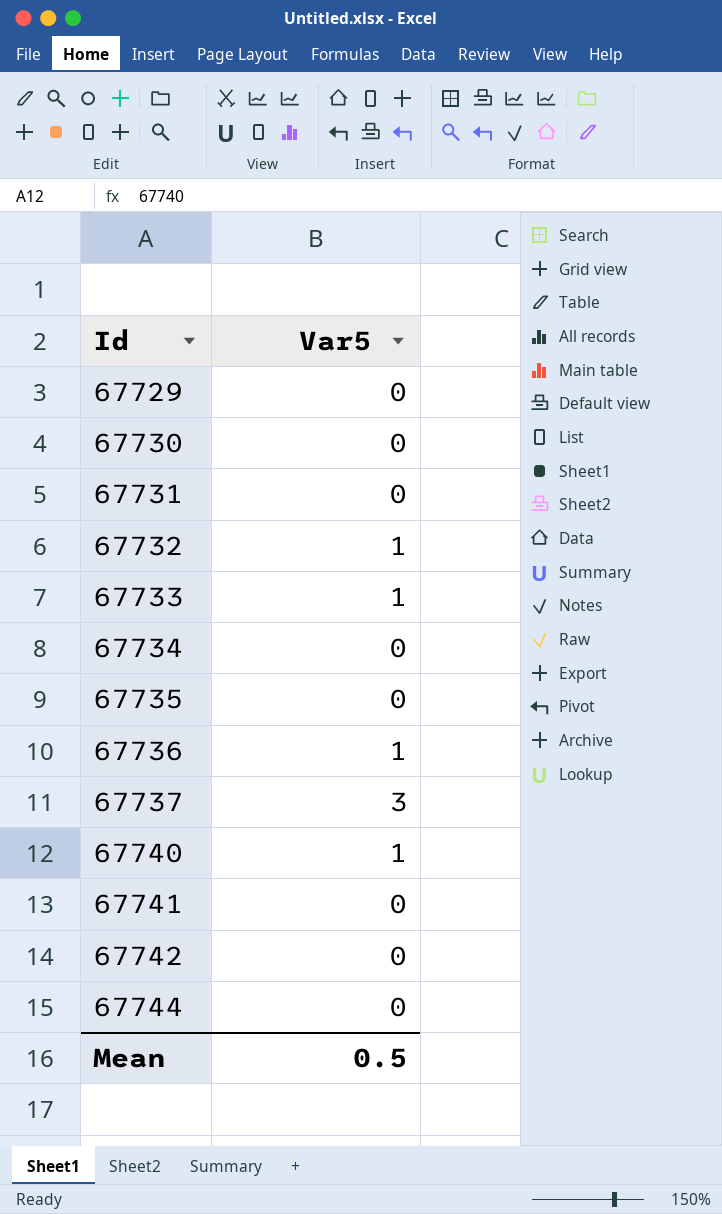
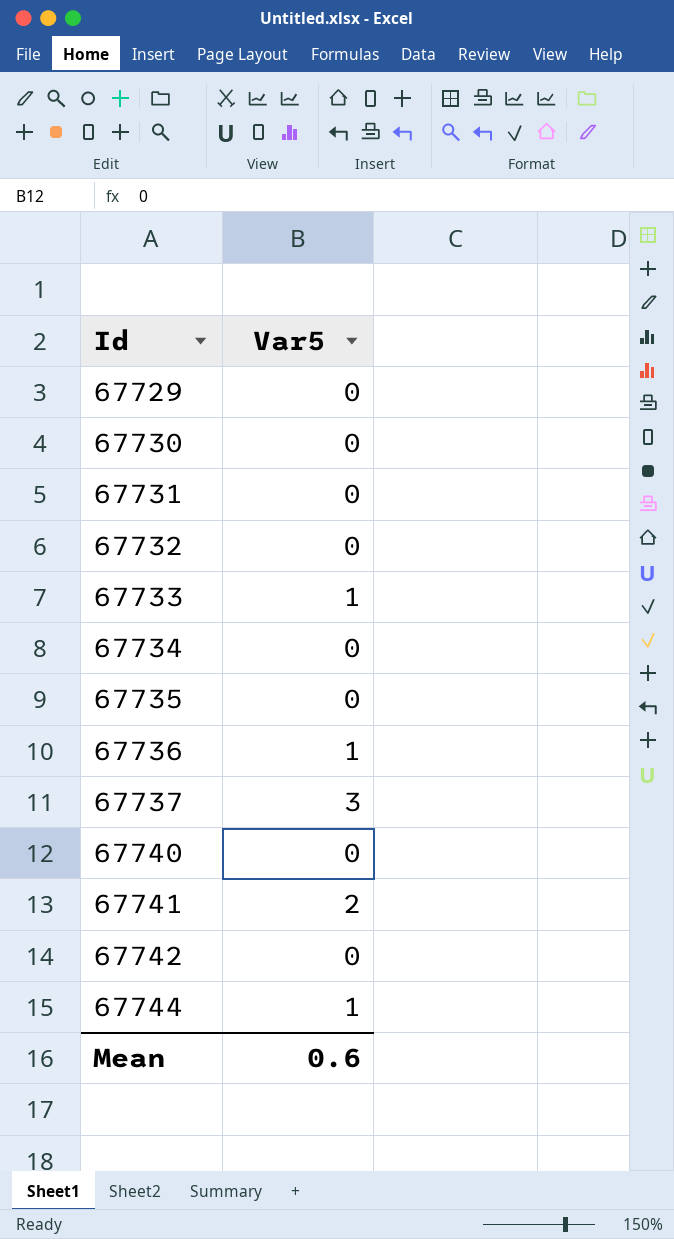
67732 | Var5: 1 -> 0
67740 | Var5: 1 -> 0
67741 | Var5: 0 -> 2
67744 | Var5: 0 -> 1
Mean | Var5: 0.5 -> 0.6

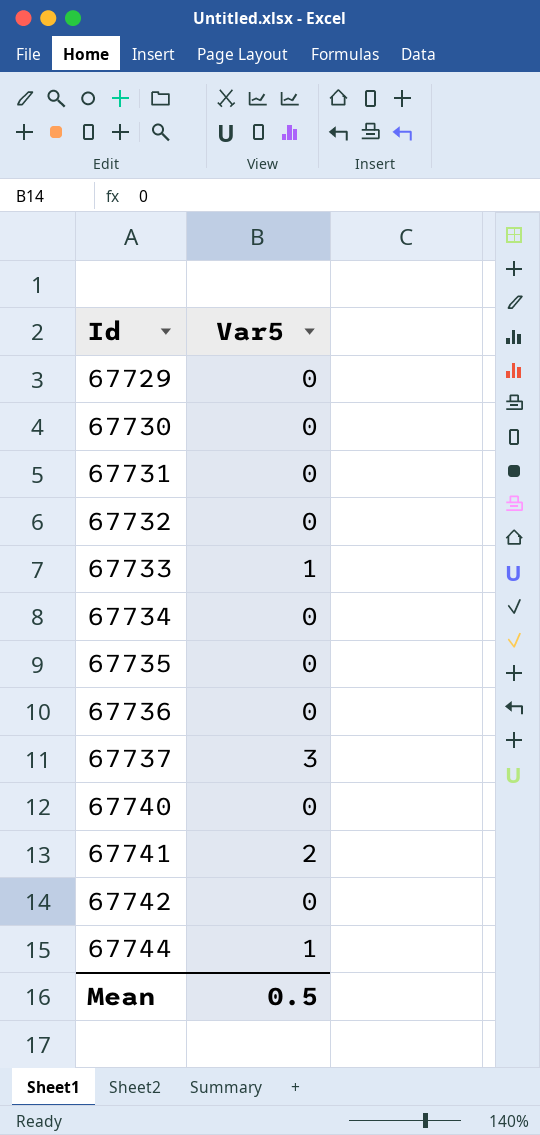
67736 | Var5: 1 -> 0
Mean | Var5: 0.6 -> 0.5

